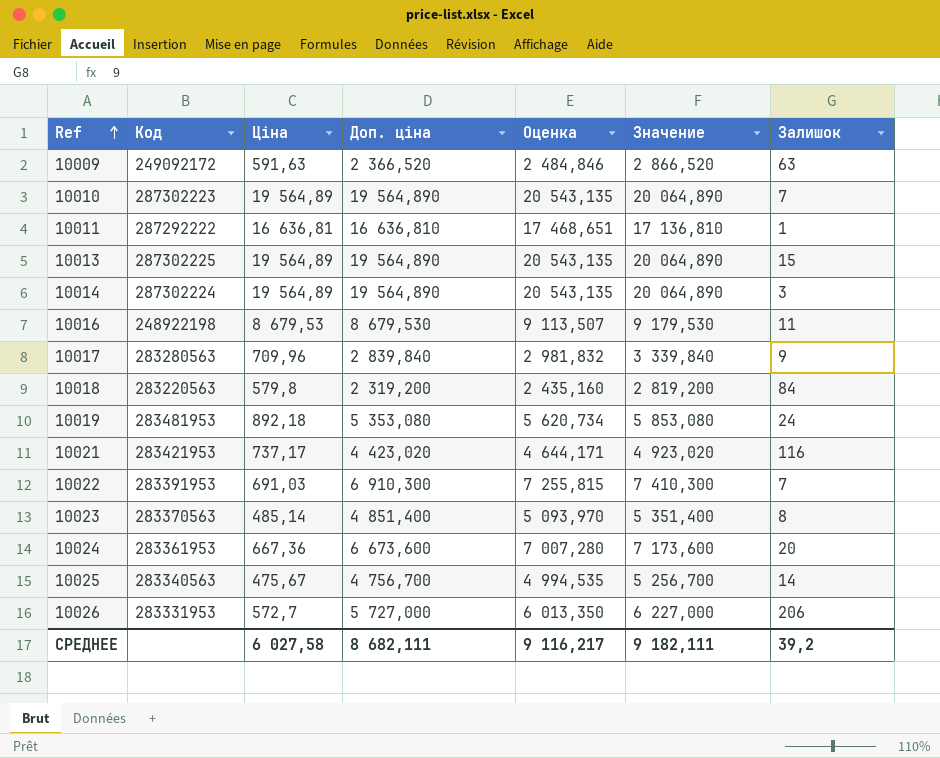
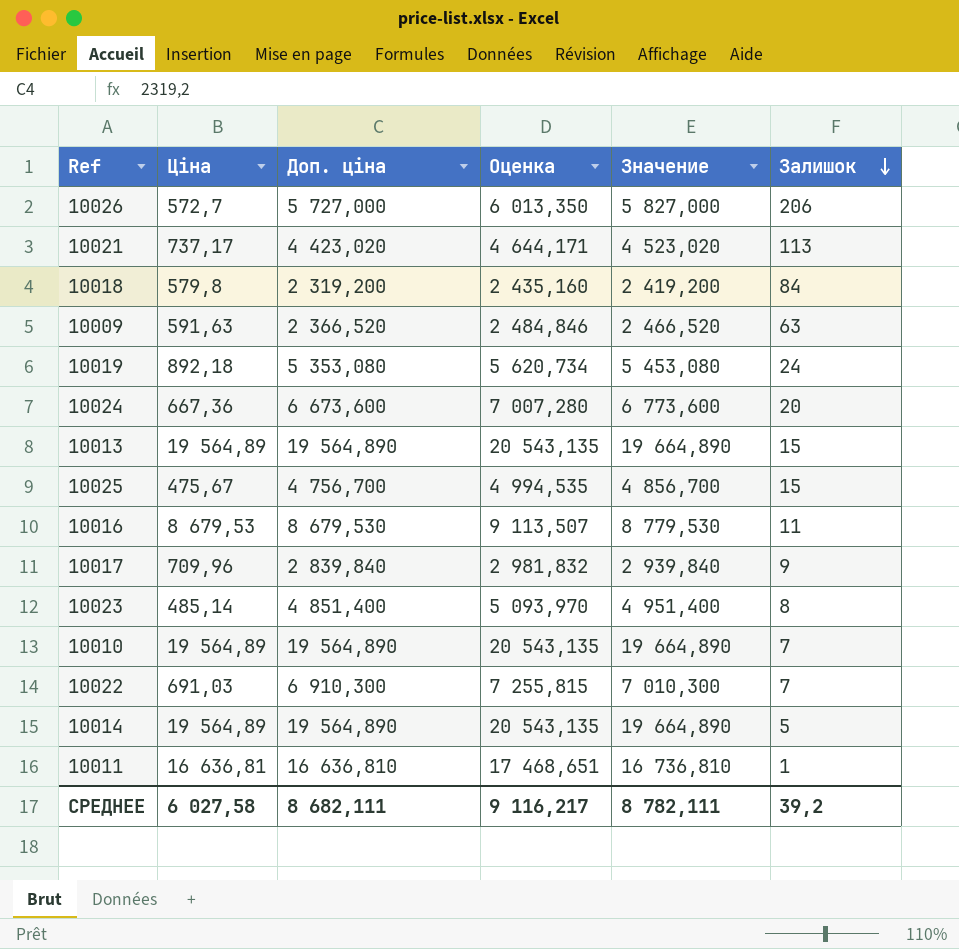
row order: Ref ascending -> Залишок descending
column Код | position: 2 -> none
column Значение | formula: [Доп. ціна] + 500 -> [Доп. ціна] + 100
10021 | Залишок: 116 -> 113
10025 | Залишок: 14 -> 15
10014 | Залишок: 3 -> 5
СРЕДНЕЕ | Значение: 9 182,111 -> 8 782,111

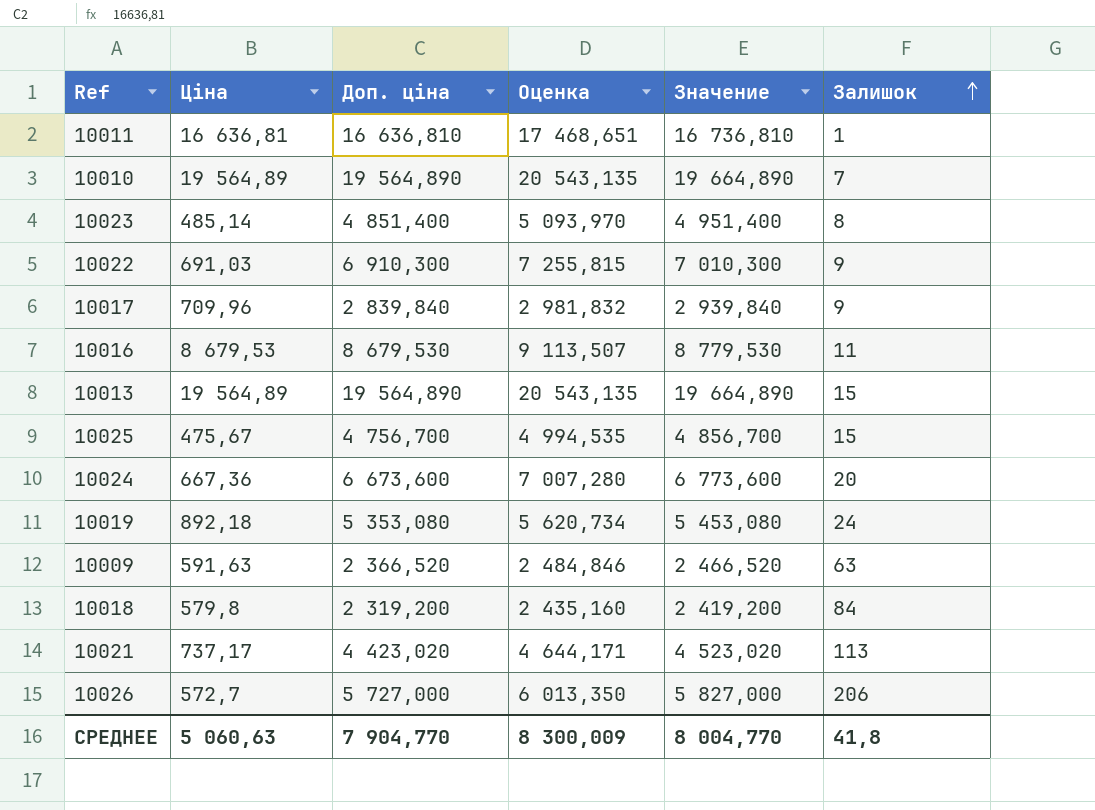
row order: Залишок descending -> Залишок ascending
row 10014: 19 564,89 | 19 564,890 | 20 543,135 | 19 664,890 | 5 -> none
10022 | Залишок: 7 -> 9
СРЕДНЕЕ | Ціна: 6 027,58 -> 5 060,63
СРЕДНЕЕ | Доп. ціна: 8 682,111 -> 7 904,770
СРЕДНЕЕ | Оценка: 9 116,217 -> 8 300,009
СРЕДНЕЕ | Значение: 8 782,111 -> 8 004,770
СРЕДНЕЕ | Залишок: 39,2 -> 41,8

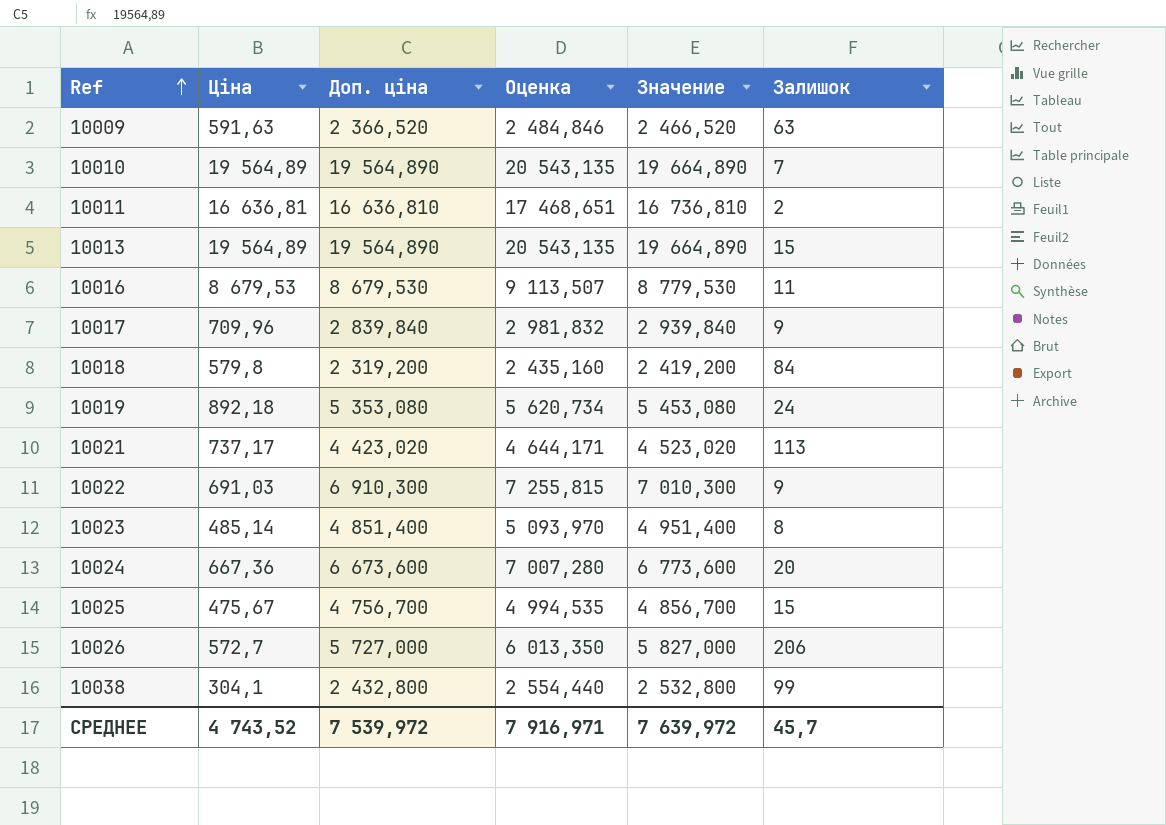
row order: Залишок ascending -> Ref ascending
10011 | Залишок: 1 -> 2
row 10038: none -> 304,1 | 2 432,800 | 2 554,440 | 2 532,800 | 99
СРЕДНЕЕ | Ціна: 5 060,63 -> 4 743,52
СРЕДНЕЕ | Доп. ціна: 7 904,770 -> 7 539,972
СРЕДНЕЕ | Оценка: 8 300,009 -> 7 916,971
СРЕДНЕЕ | Значение: 8 004,770 -> 7 639,972
СРЕДНЕЕ | Залишок: 41,8 -> 45,7

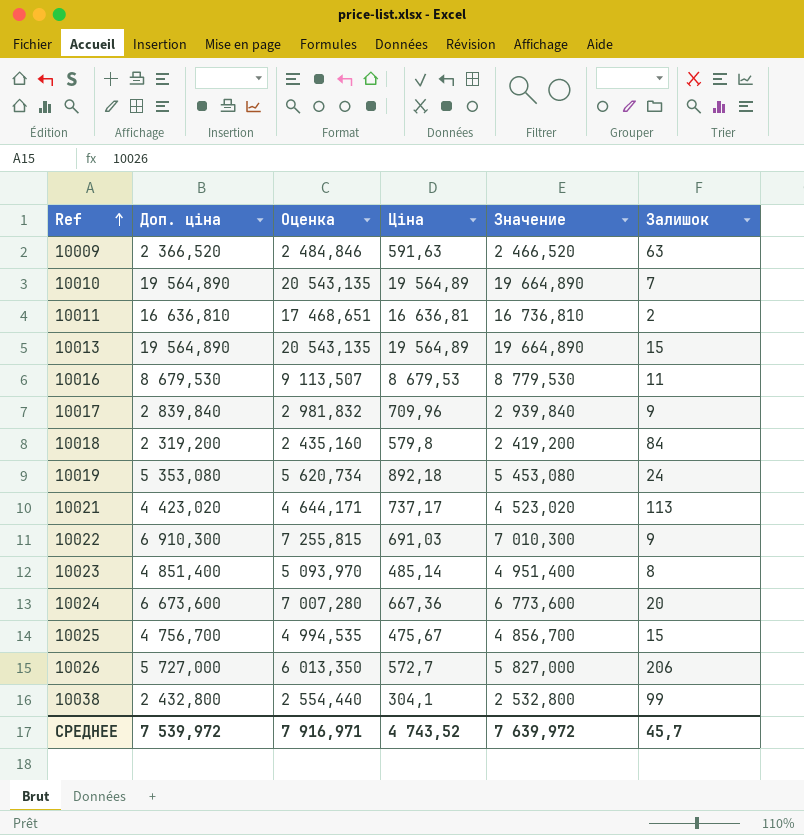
column Ціна | position: 2 -> 4

